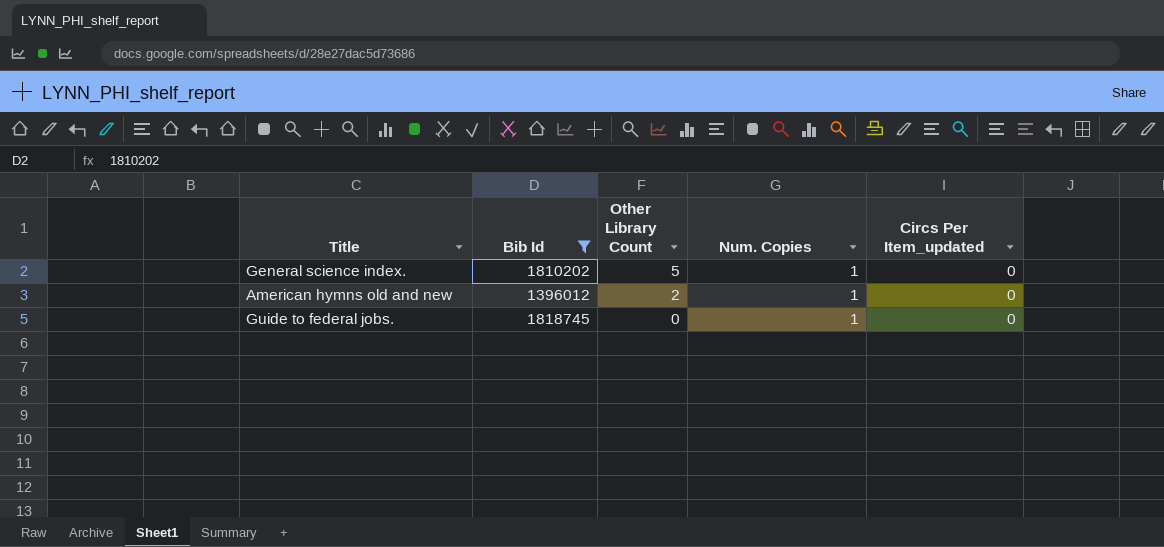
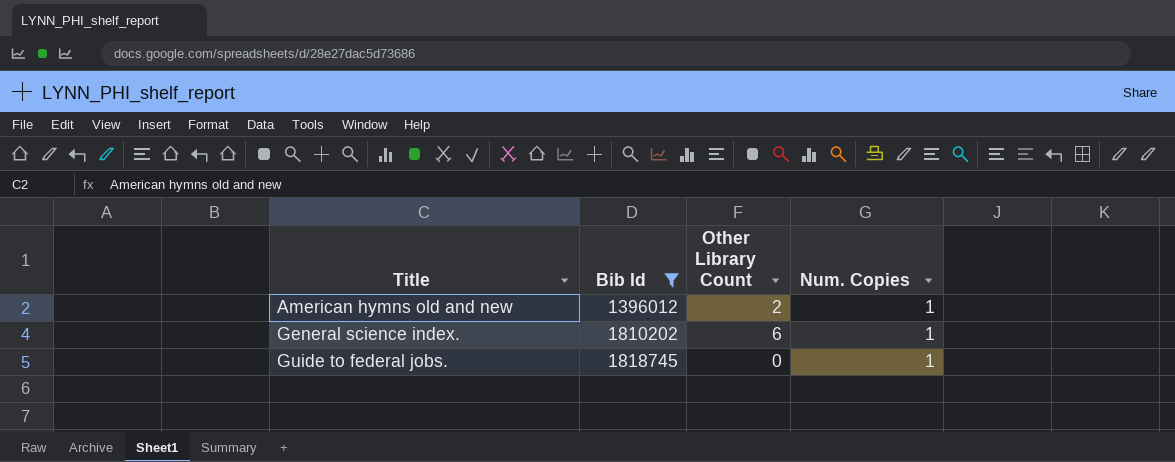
row order: Other Library Count descending -> Title ascending
column Circs Per Item_updated | position: 5 -> none
General science index. | Other Library Count: 5 -> 6

